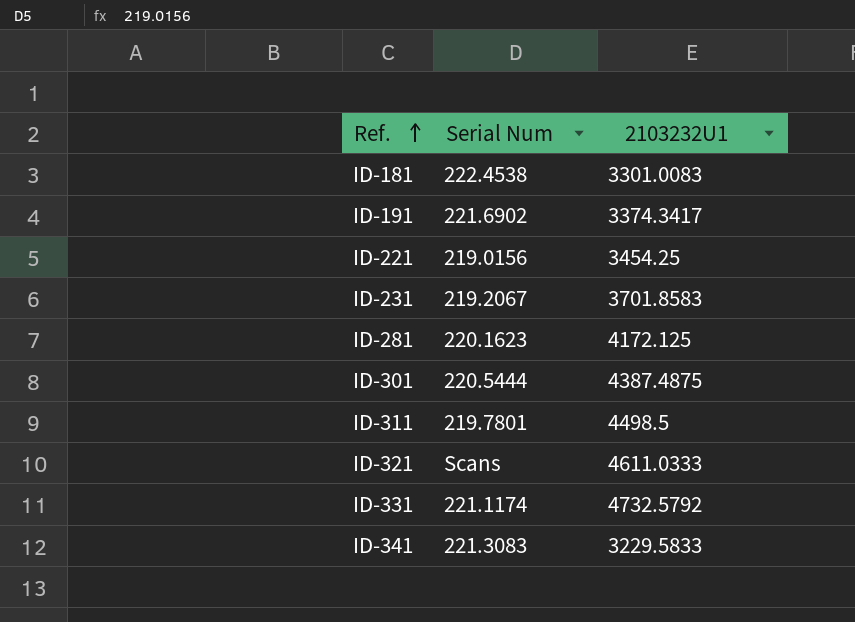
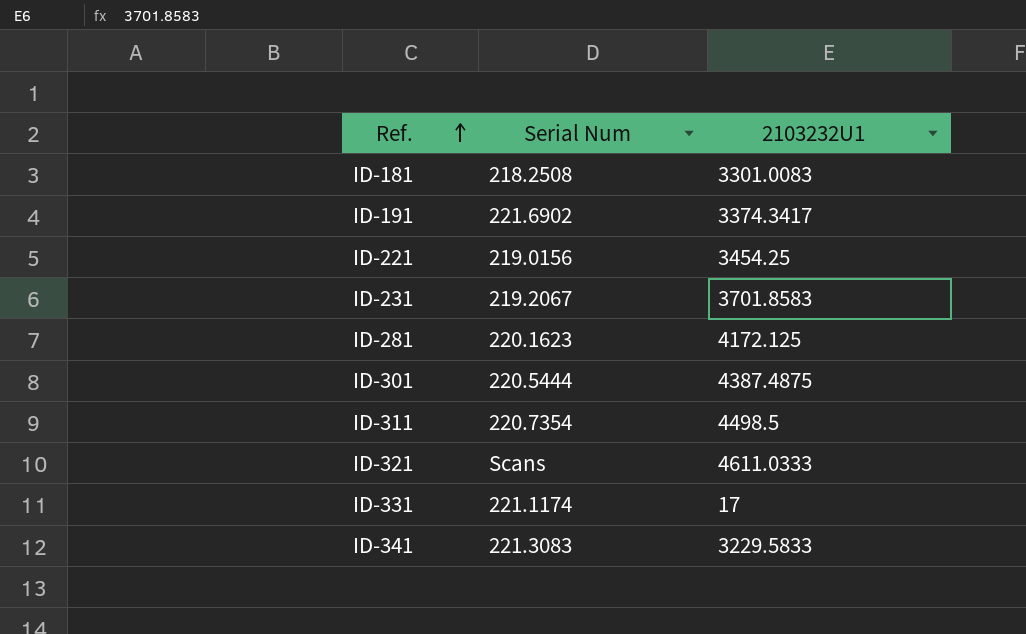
ID-181 | Serial Num: 222.4538 -> 218.2508
ID-311 | Serial Num: 219.7801 -> 220.7354
ID-331 | 2103232U1: 4732.5792 -> 17

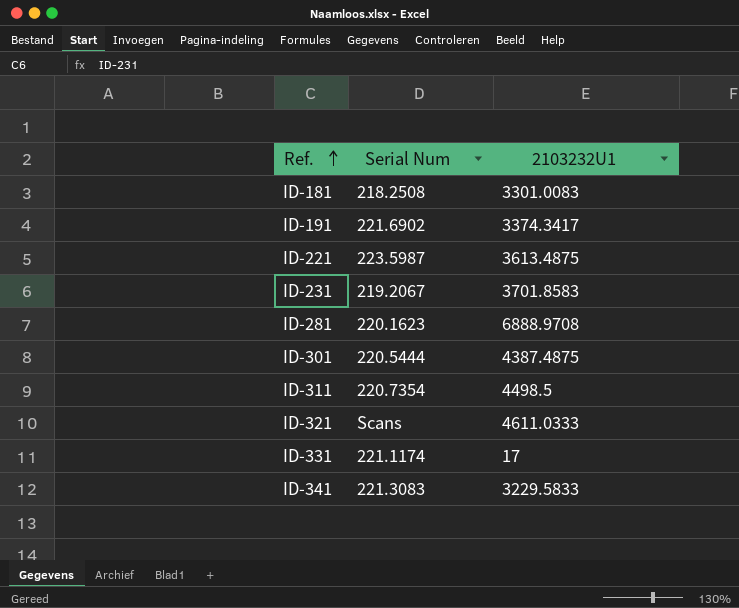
ID-221 | Serial Num: 219.0156 -> 223.5987
ID-221 | 2103232U1: 3454.25 -> 3613.4875
ID-281 | 2103232U1: 4172.125 -> 6888.9708

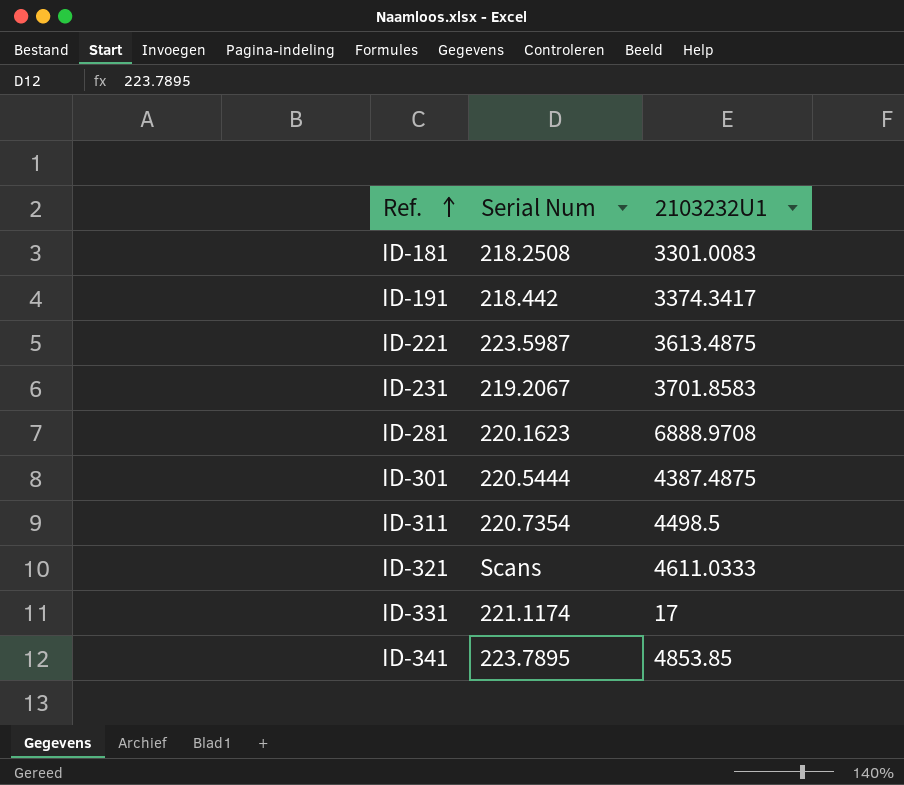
ID-191 | Serial Num: 221.6902 -> 218.442
ID-341 | Serial Num: 221.3083 -> 223.7895
ID-341 | 2103232U1: 3229.5833 -> 4853.85

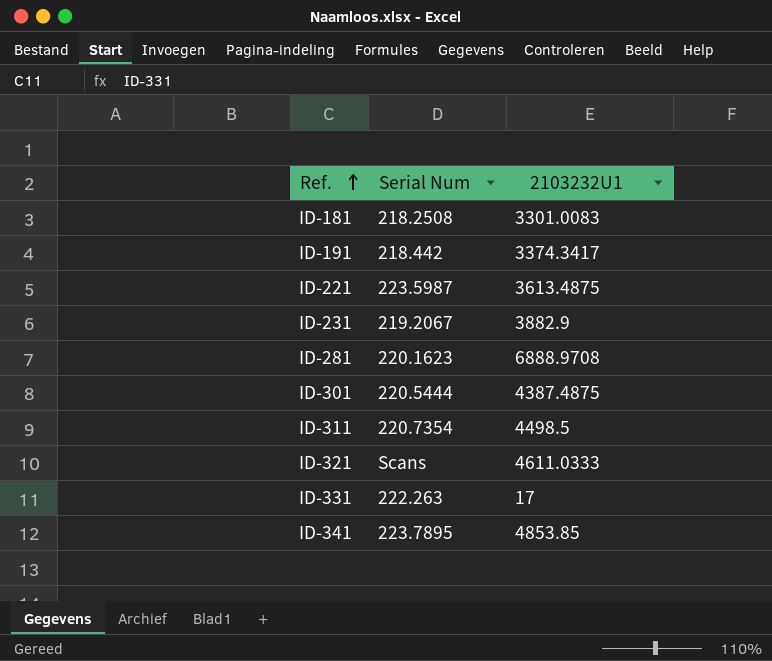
ID-231 | 2103232U1: 3701.8583 -> 3882.9
ID-331 | Serial Num: 221.1174 -> 222.263

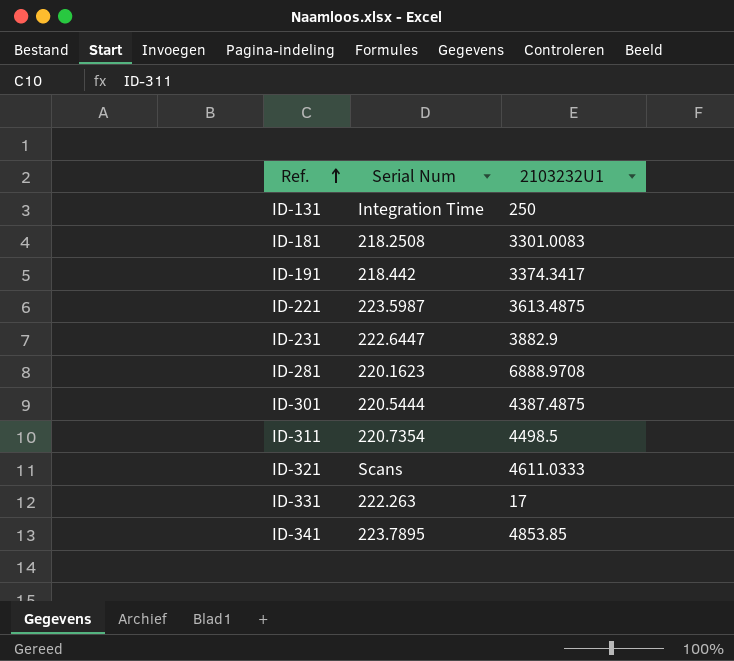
row ID-131: none -> Integration Time | 250
ID-231 | Serial Num: 219.2067 -> 222.6447

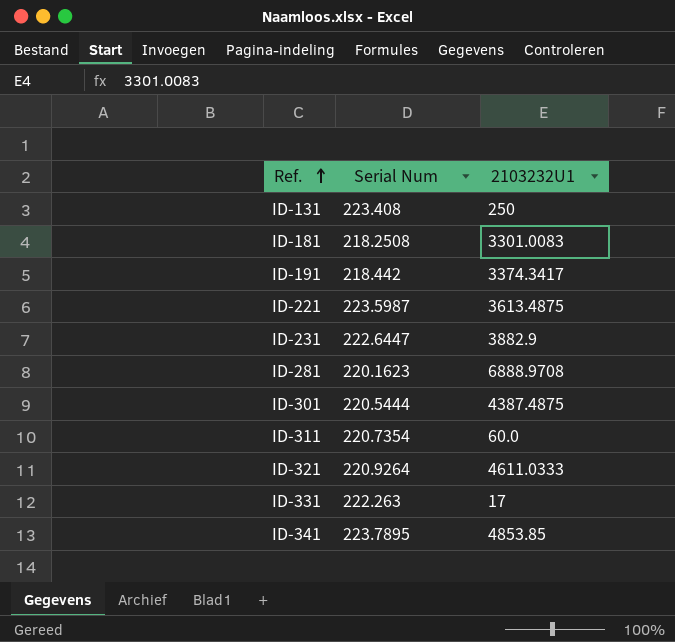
ID-131 | Serial Num: Integration Time -> 223.408
ID-311 | 2103232U1: 4498.5 -> 60.0
ID-321 | Serial Num: Scans -> 220.9264

